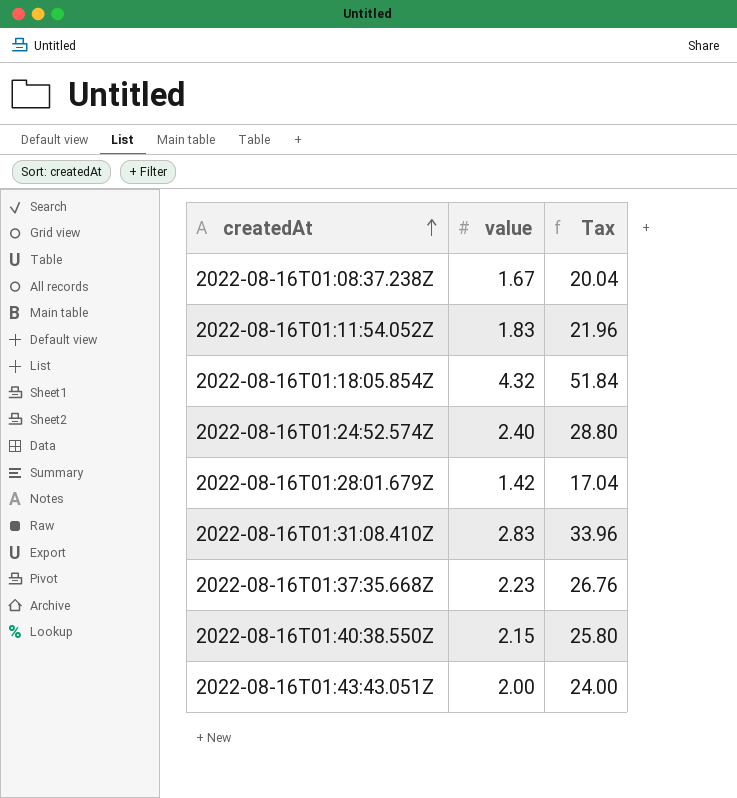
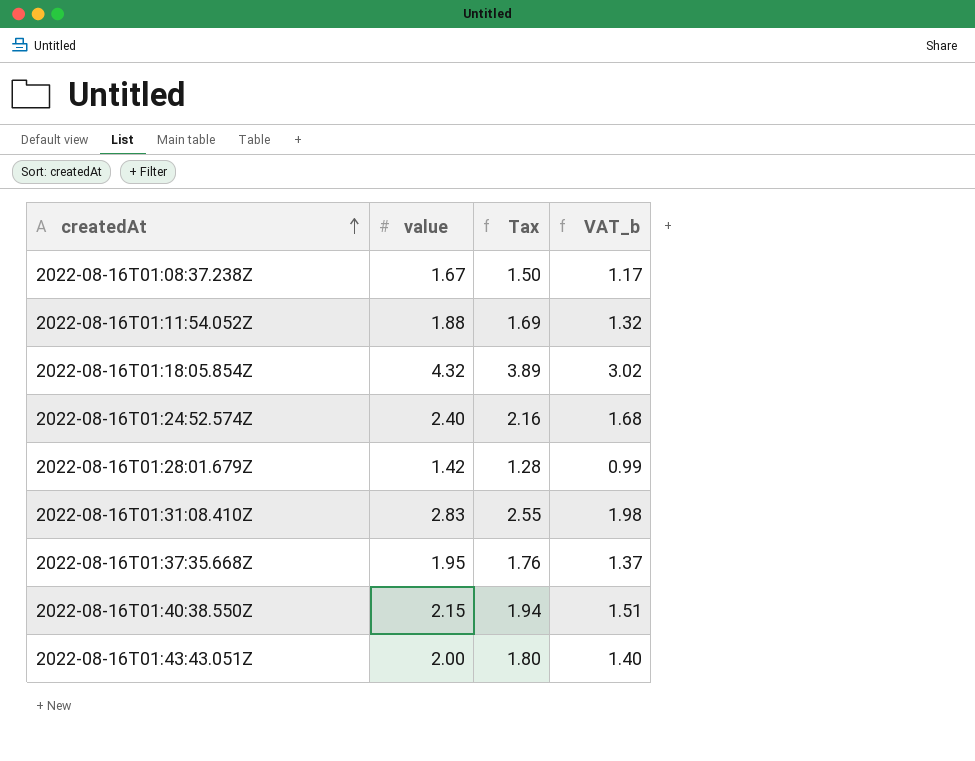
column Tax | formula: [value] * 12 -> [value] * 0.9
column VAT_b | formula: none -> [value] * 0.7
2022-08-16T01:11:54.052Z | value: 1.83 -> 1.88
2022-08-16T01:37:35.668Z | value: 2.23 -> 1.95

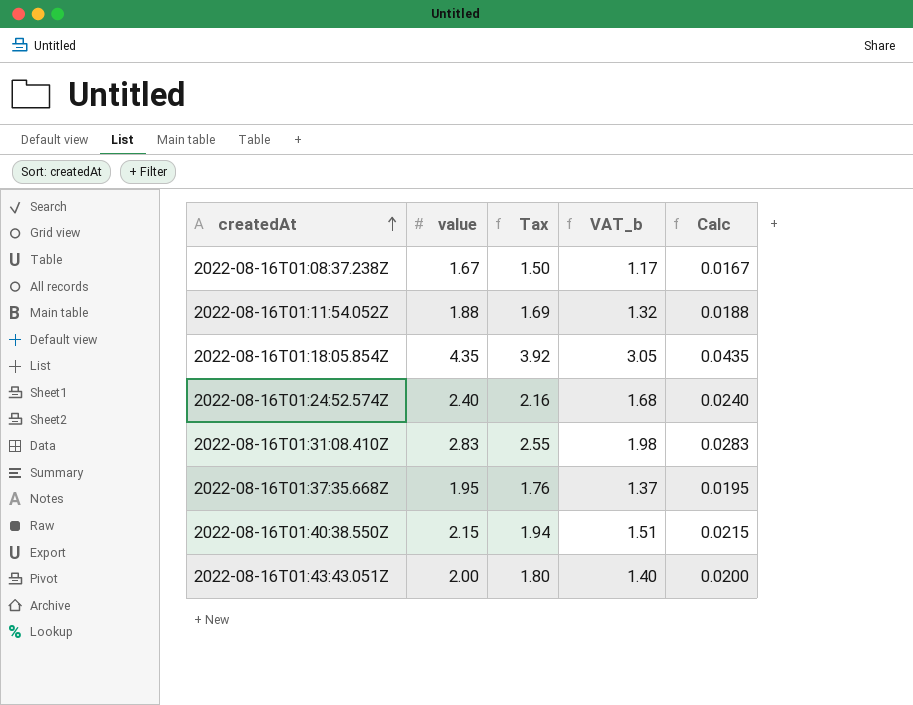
column Calc | formula: none -> [value] * 0.01
row 2022-08-16T01:28:01.679Z: 1.42 | 1.28 | 0.99 -> none
2022-08-16T01:18:05.854Z | value: 4.32 -> 4.35
2022-08-16T01:18:05.854Z | Tax: 3.89 -> 3.92
2022-08-16T01:18:05.854Z | VAT_b: 3.02 -> 3.05

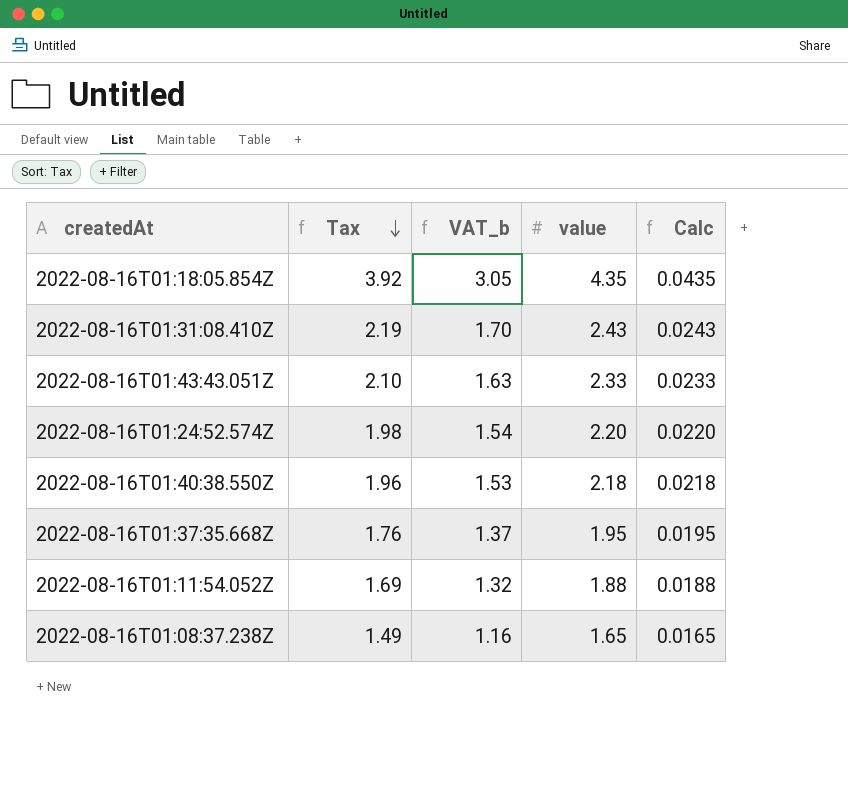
row order: createdAt ascending -> Tax descending
column value | position: 2 -> 4
2022-08-16T01:31:08.410Z | Tax: 2.55 -> 2.19
2022-08-16T01:31:08.410Z | VAT_b: 1.98 -> 1.70
2022-08-16T01:31:08.410Z | value: 2.83 -> 2.43
2022-08-16T01:31:08.410Z | Calc: 0.0283 -> 0.0243
2022-08-16T01:43:43.051Z | Tax: 1.80 -> 2.10
2022-08-16T01:43:43.051Z | VAT_b: 1.40 -> 1.63
2022-08-16T01:43:43.051Z | value: 2.00 -> 2.33
2022-08-16T01:43:43.051Z | Calc: 0.0200 -> 0.0233
2022-08-16T01:24:52.574Z | Tax: 2.16 -> 1.98
2022-08-16T01:24:52.574Z | VAT_b: 1.68 -> 1.54
2022-08-16T01:24:52.574Z | value: 2.40 -> 2.20
2022-08-16T01:24:52.574Z | Calc: 0.0240 -> 0.0220
2022-08-16T01:40:38.550Z | Tax: 1.94 -> 1.96
2022-08-16T01:40:38.550Z | VAT_b: 1.51 -> 1.53
2022-08-16T01:40:38.550Z | value: 2.15 -> 2.18
2022-08-16T01:40:38.550Z | Calc: 0.0215 -> 0.0218
2022-08-16T01:08:37.238Z | Tax: 1.50 -> 1.49
2022-08-16T01:08:37.238Z | VAT_b: 1.17 -> 1.16
2022-08-16T01:08:37.238Z | value: 1.67 -> 1.65
2022-08-16T01:08:37.238Z | Calc: 0.0167 -> 0.0165

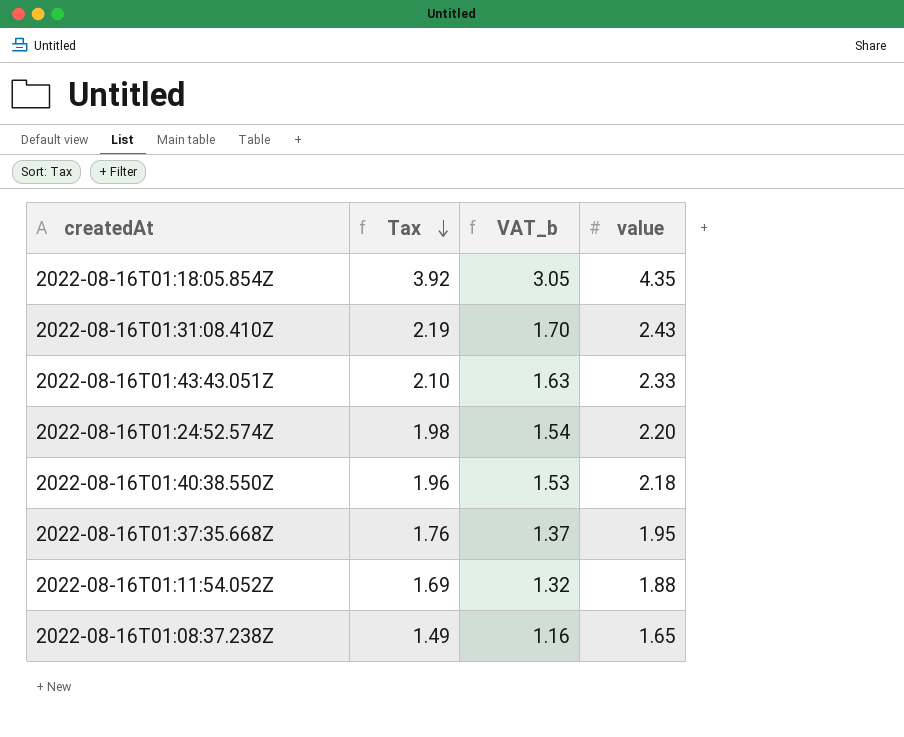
column Calc | formula: [value] * 0.01 -> none

